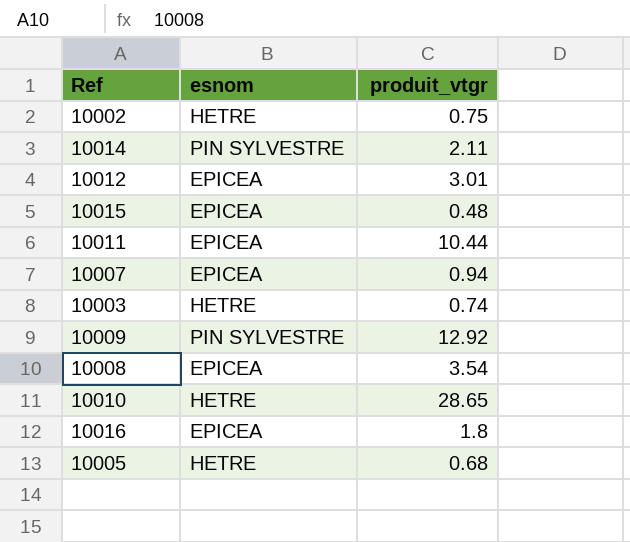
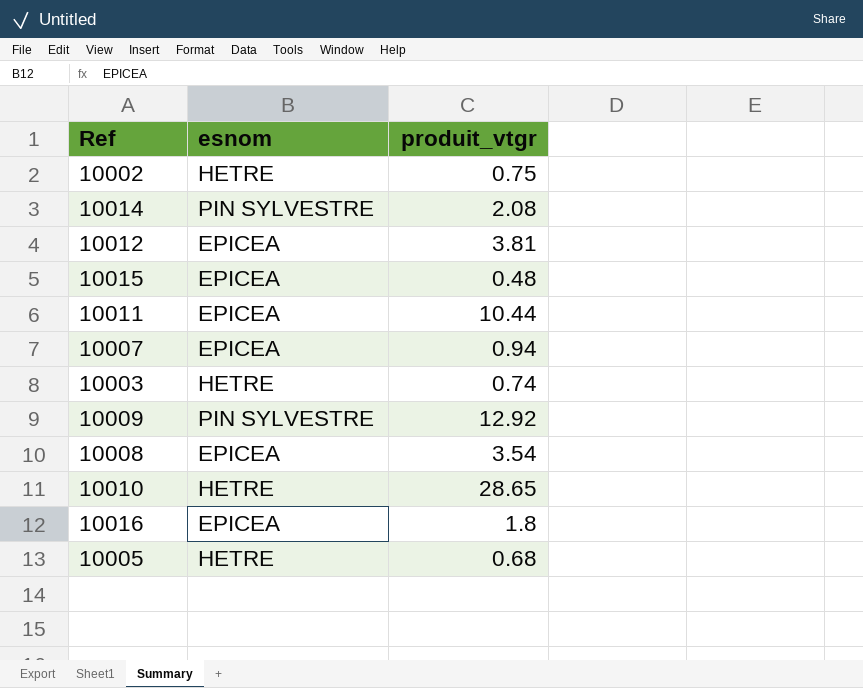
10014 | produit_vtgr: 2.11 -> 2.08
10012 | produit_vtgr: 3.01 -> 3.81

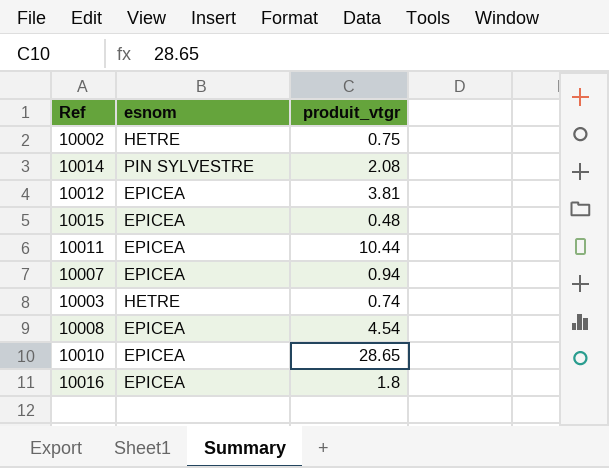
row 10009: PIN SYLVESTRE | 12.92 -> none
row 10005: HETRE | 0.68 -> none
10008 | produit_vtgr: 3.54 -> 4.54
10010 | esnom: HETRE -> EPICEA

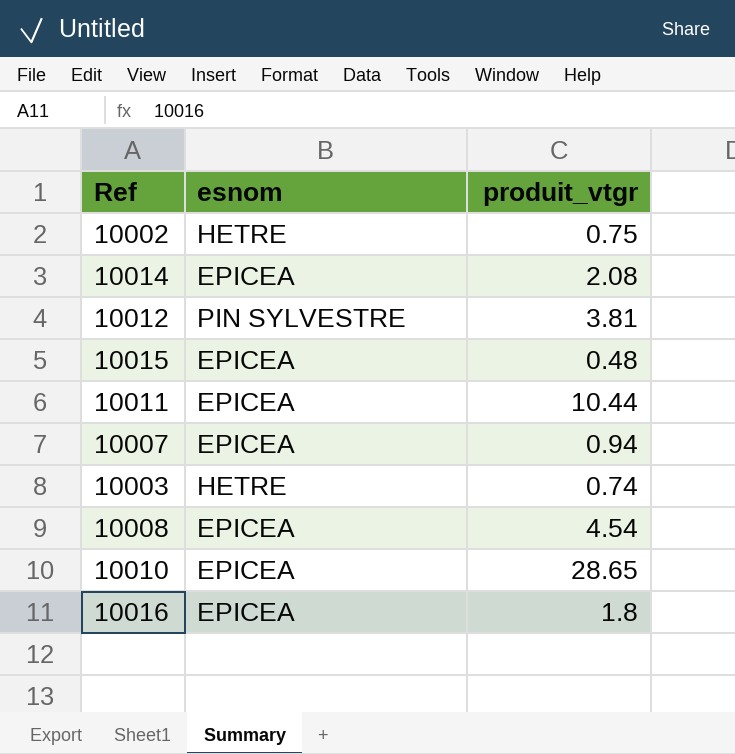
10014 | esnom: PIN SYLVESTRE -> EPICEA
10012 | esnom: EPICEA -> PIN SYLVESTRE

